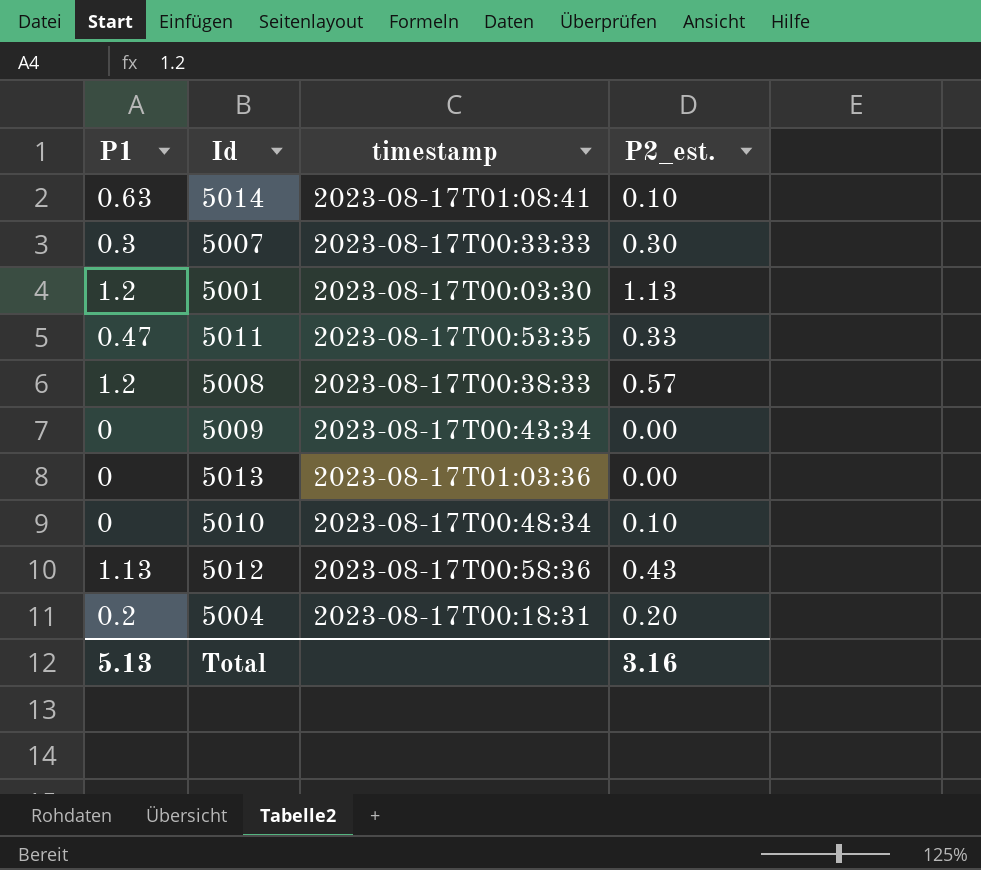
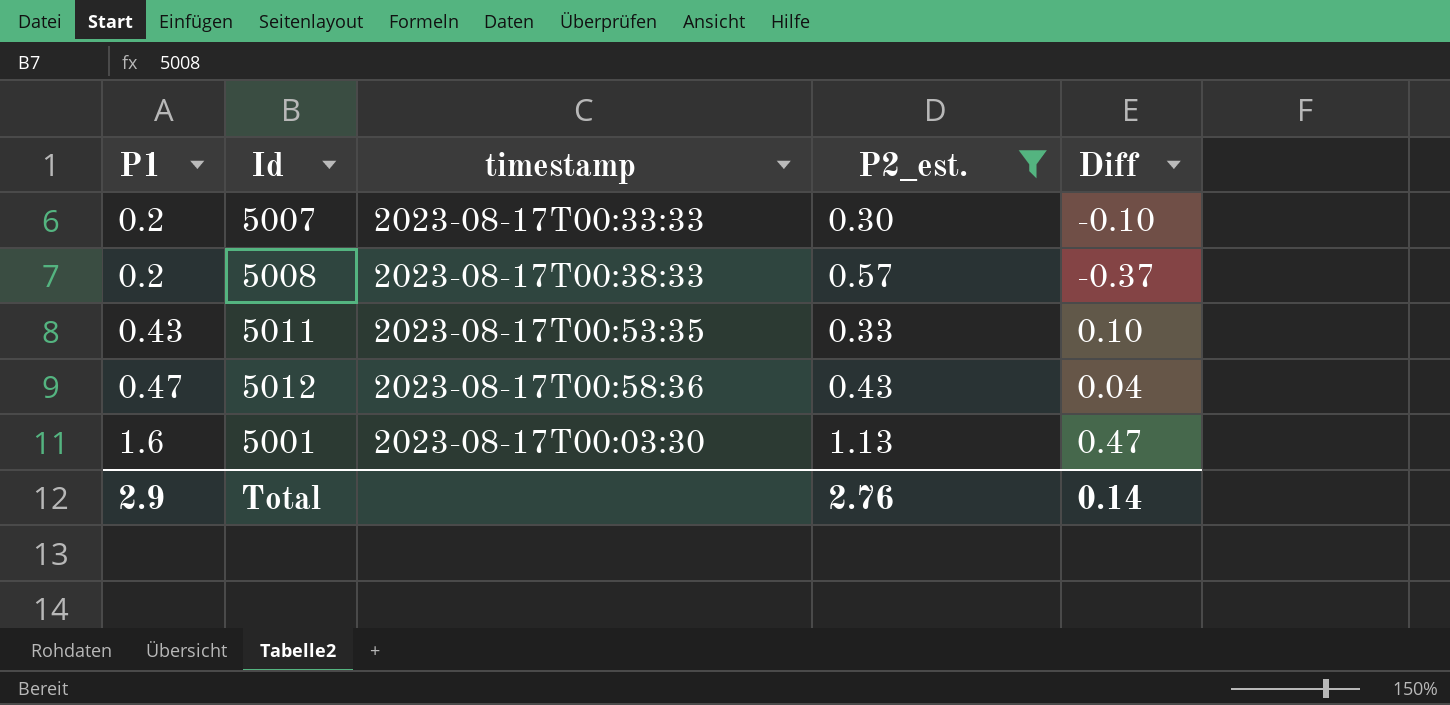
filter: none -> P2_est. >= 0.30
row order: none -> P1 ascending
column Diff | formula: none -> [P1] - [P2_est.]
5007 | P1: 0.3 -> 0.2
5008 | P1: 1.2 -> 0.2
5011 | P1: 0.47 -> 0.43
5012 | P1: 1.13 -> 0.47
5001 | P1: 1.2 -> 1.6
Total | P1: 5.13 -> 2.9
Total | P2_est.: 3.16 -> 2.76

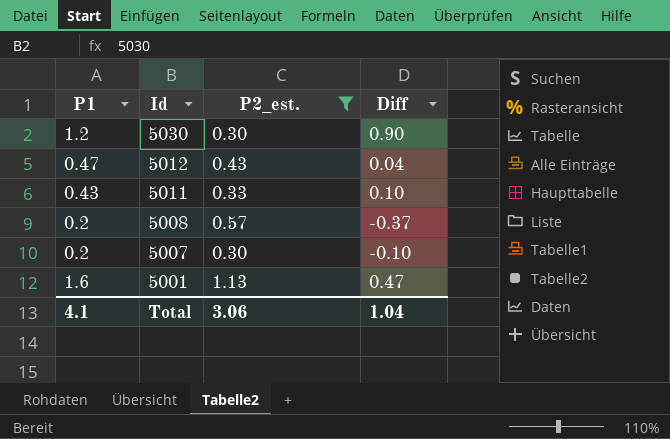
row order: P1 ascending -> Id descending
column timestamp | position: 3 -> none
row 5030: none -> 1.2 | 0.30 | 0.90
Total | P1: 2.9 -> 4.1
Total | P2_est.: 2.76 -> 3.06
Total | Diff: 0.14 -> 1.04

